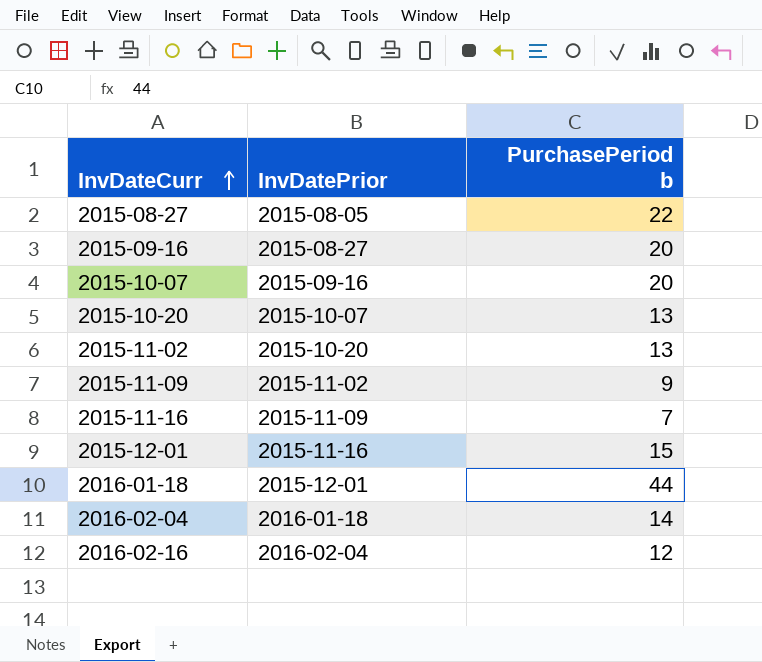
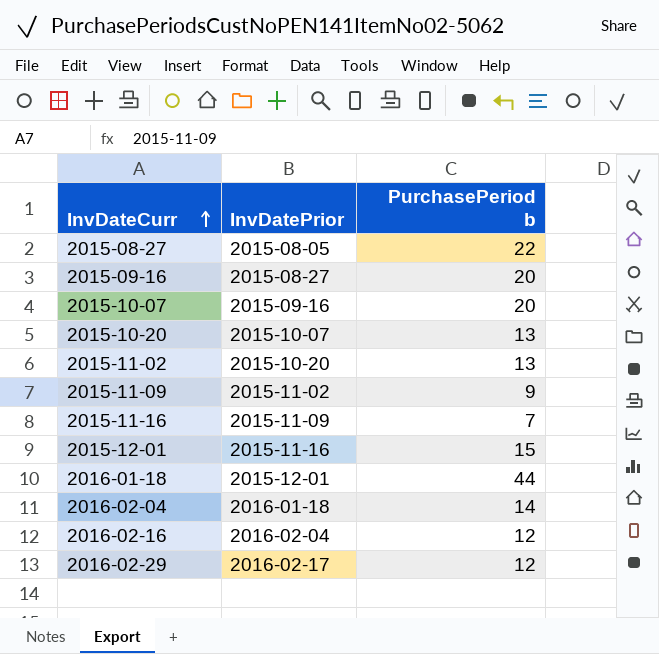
row 2016-02-29: none -> 2016-02-17 | 12

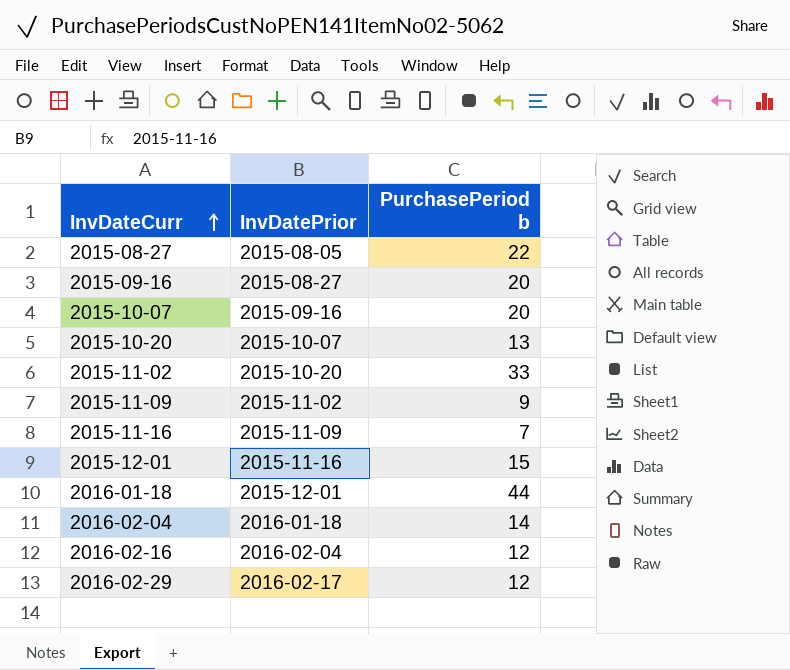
2015-11-02 | PurchasePeriod b: 13 -> 33

